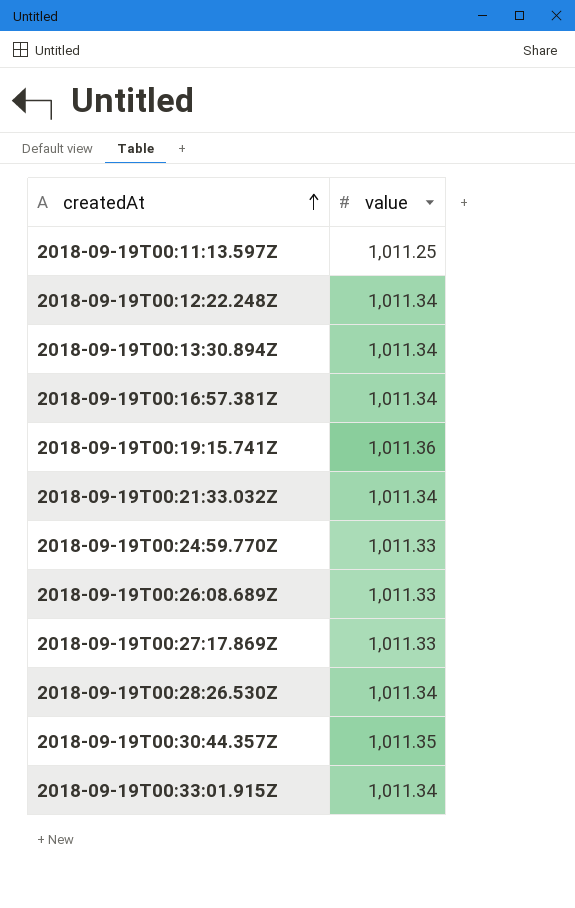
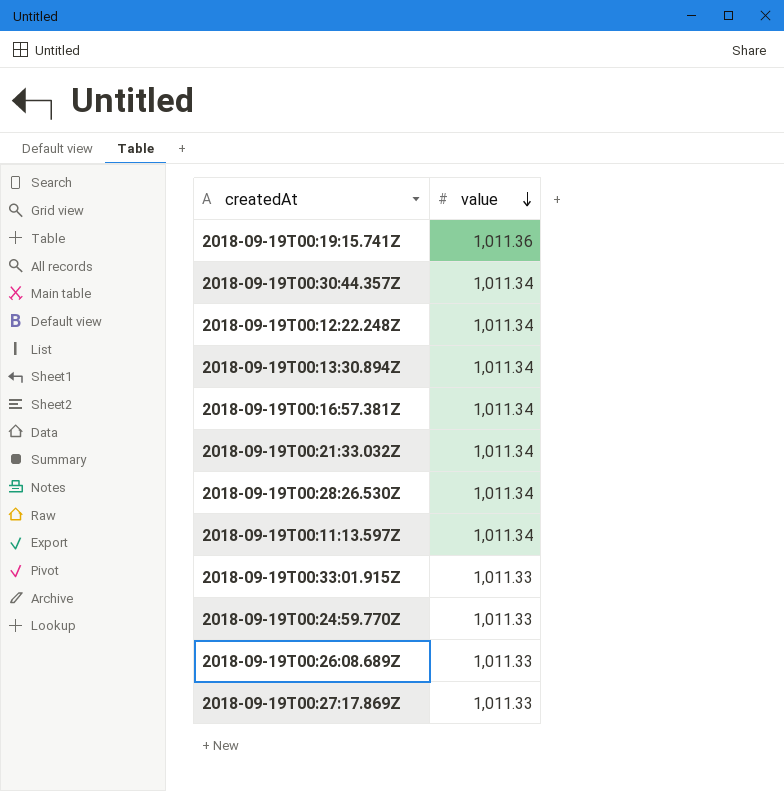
row order: createdAt ascending -> value descending
2018-09-19T00:30:44.357Z | value: 1,011.35 -> 1,011.34
2018-09-19T00:11:13.597Z | value: 1,011.25 -> 1,011.34
2018-09-19T00:33:01.915Z | value: 1,011.34 -> 1,011.33

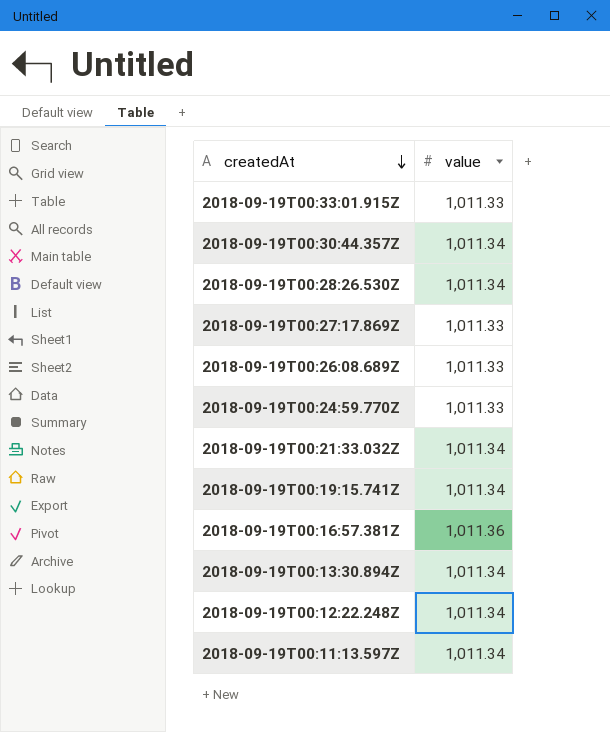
row order: value descending -> createdAt descending
2018-09-19T00:19:15.741Z | value: 1,011.36 -> 1,011.34
2018-09-19T00:16:57.381Z | value: 1,011.34 -> 1,011.36

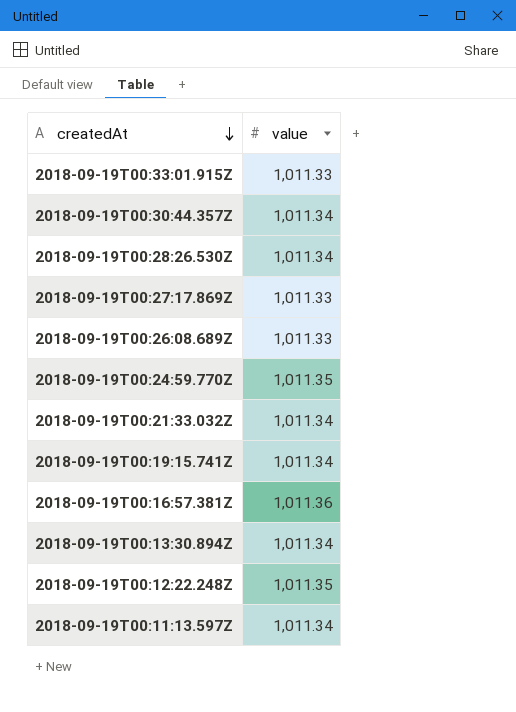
2018-09-19T00:24:59.770Z | value: 1,011.33 -> 1,011.35
2018-09-19T00:12:22.248Z | value: 1,011.34 -> 1,011.35

